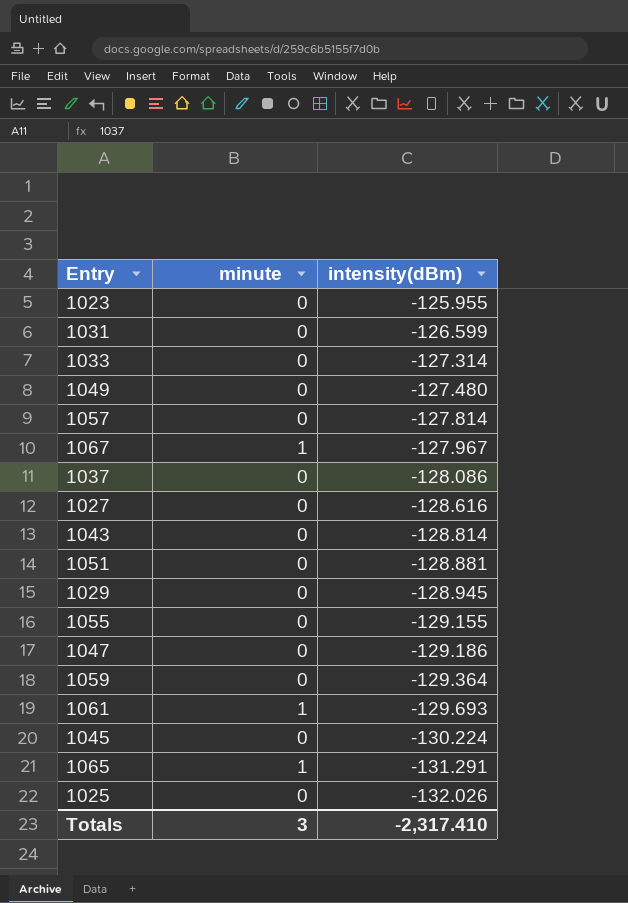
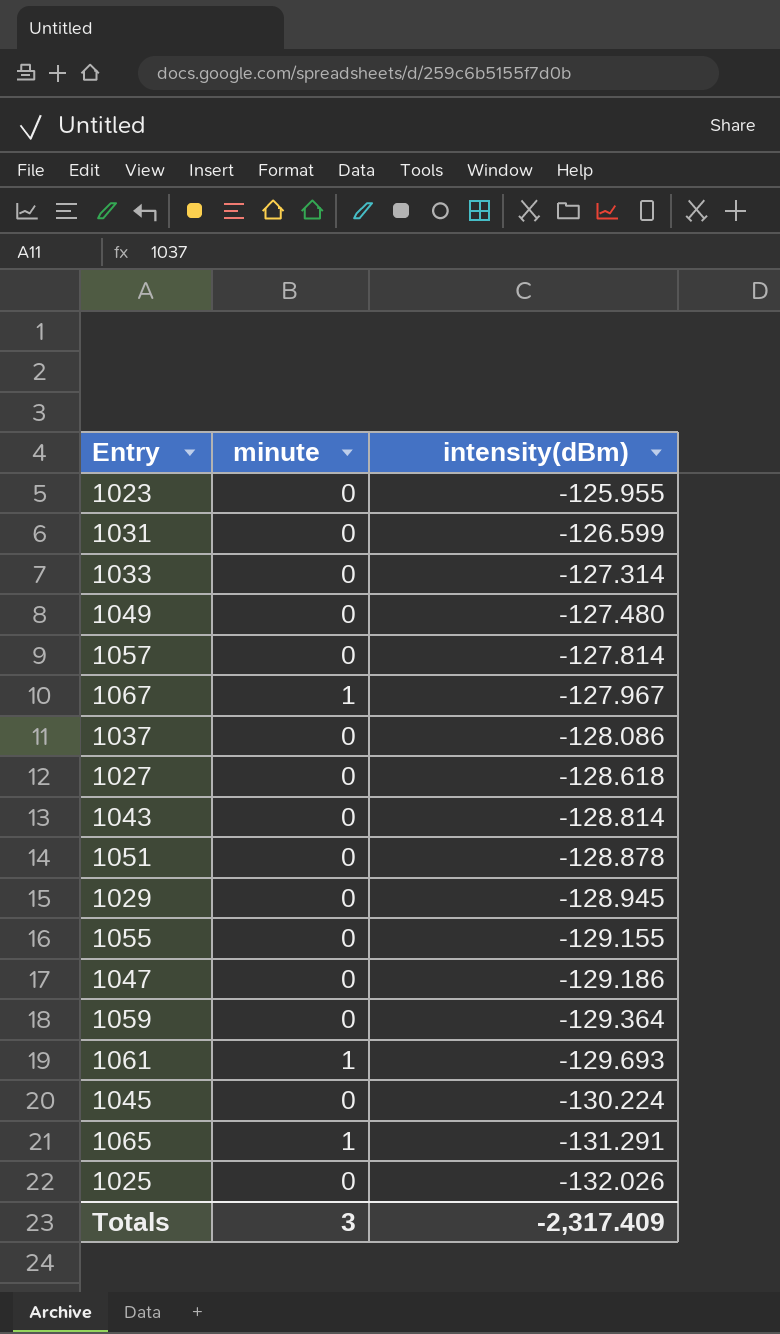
1027 | intensity(dBm): -128.616 -> -128.618
1051 | intensity(dBm): -128.881 -> -128.878
Totals | intensity(dBm): -2,317.410 -> -2,317.409

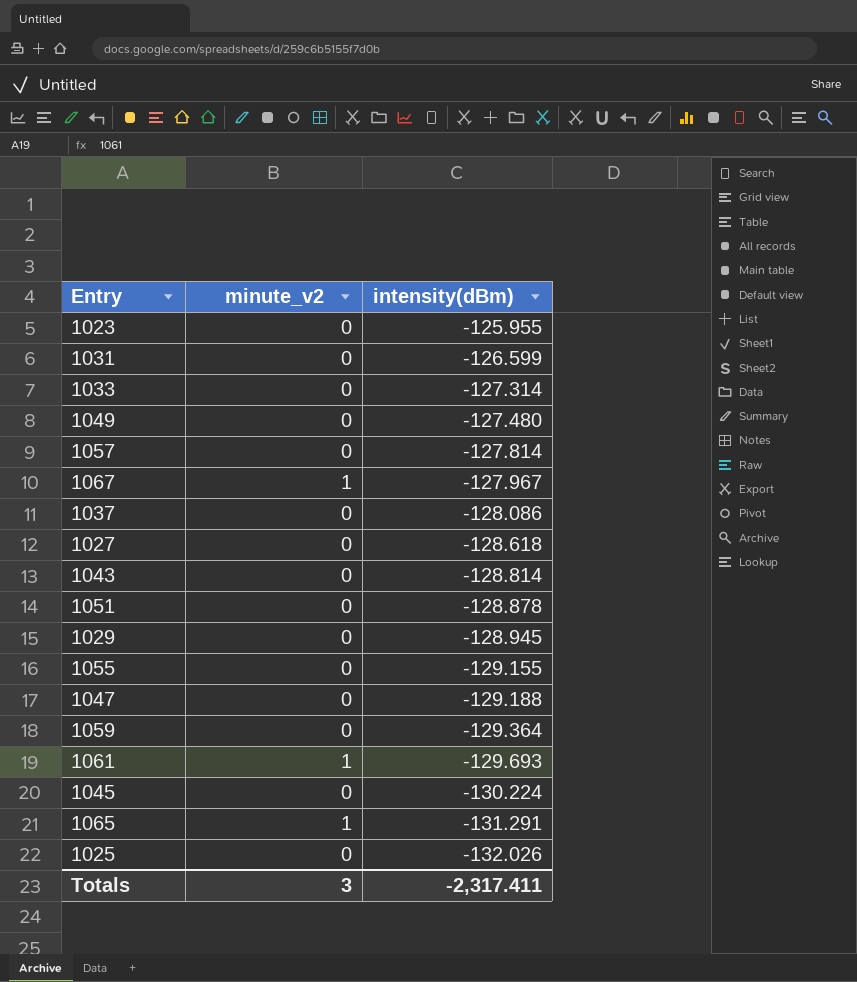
column name: minute -> minute_v2
1047 | intensity(dBm): -129.186 -> -129.188
Totals | intensity(dBm): -2,317.409 -> -2,317.411

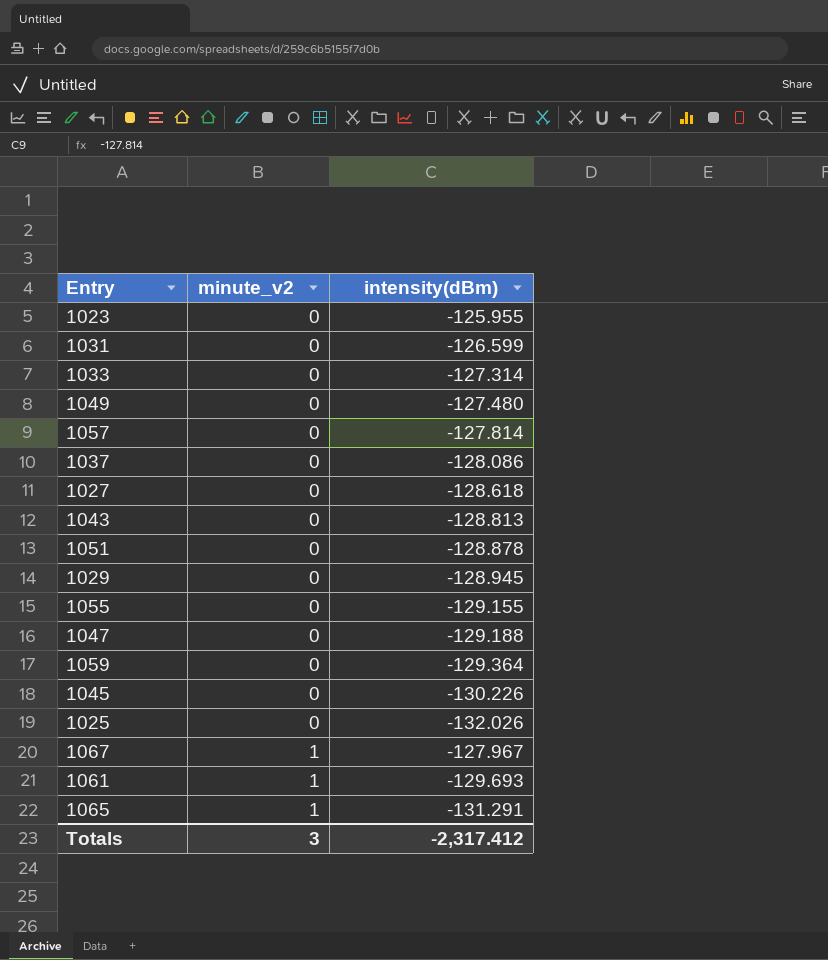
row order: intensity(dBm) descending -> minute_v2 ascending
1043 | intensity(dBm): -128.814 -> -128.813
1045 | intensity(dBm): -130.224 -> -130.226
Totals | intensity(dBm): -2,317.411 -> -2,317.412

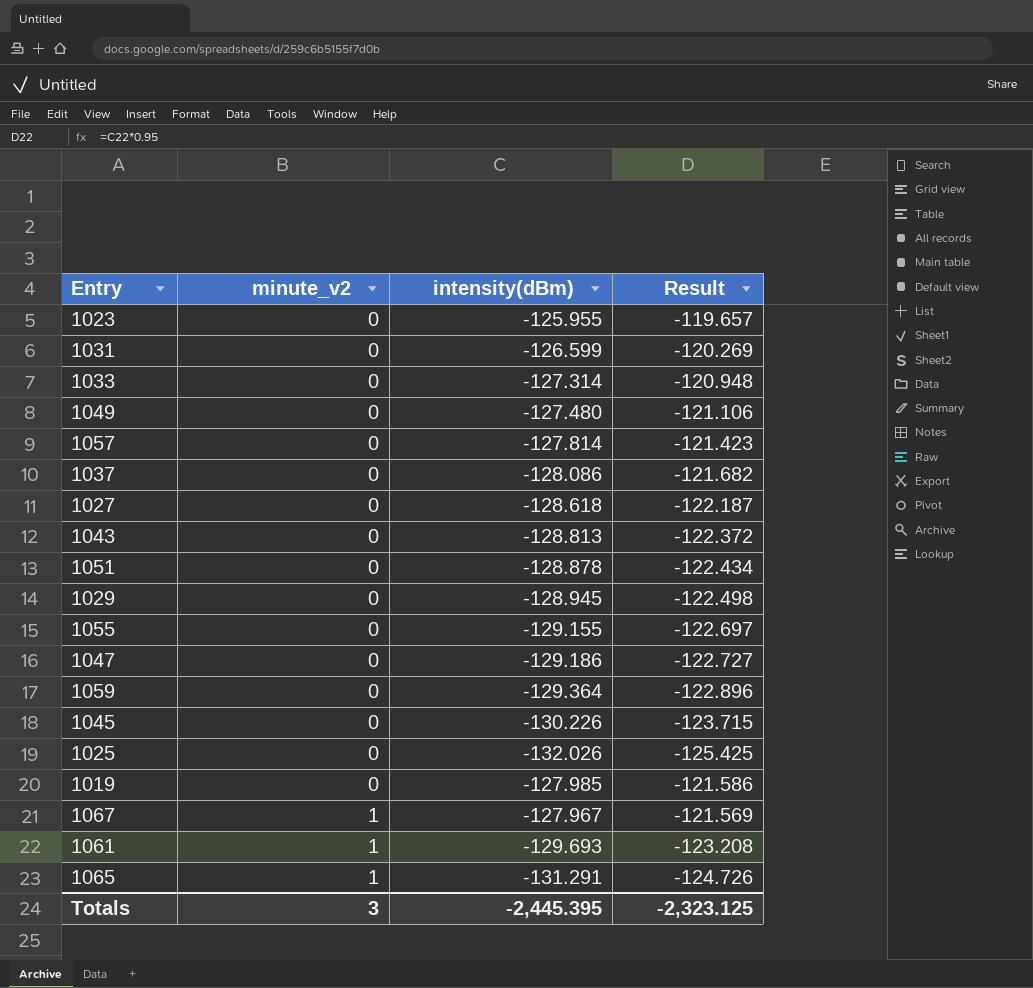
column Result | formula: none -> [intensity(dBm)] * 0.95
1047 | intensity(dBm): -129.188 -> -129.186
row 1019: none -> 0 | -127.985 | -121.586
Totals | intensity(dBm): -2,317.412 -> -2,445.395

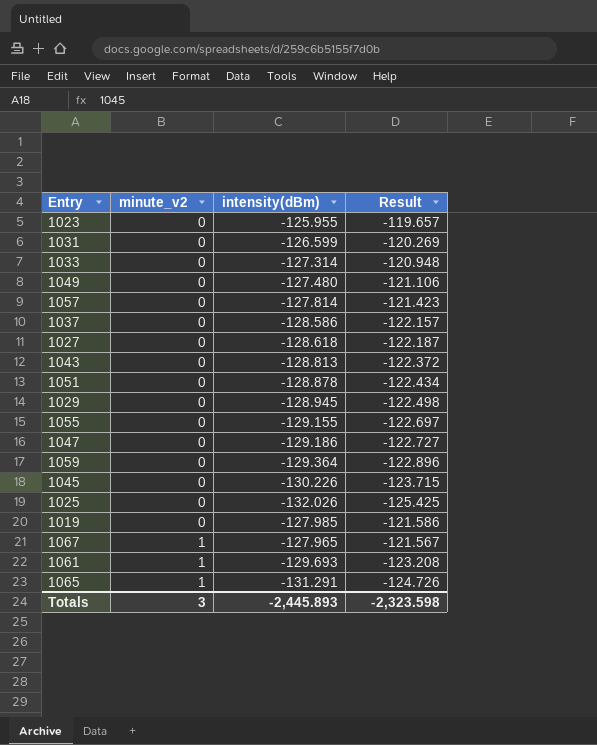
1037 | intensity(dBm): -128.086 -> -128.586
1037 | Result: -121.682 -> -122.157
1067 | intensity(dBm): -127.967 -> -127.965
1067 | Result: -121.569 -> -121.567
Totals | intensity(dBm): -2,445.395 -> -2,445.893
Totals | Result: -2,323.125 -> -2,323.598

